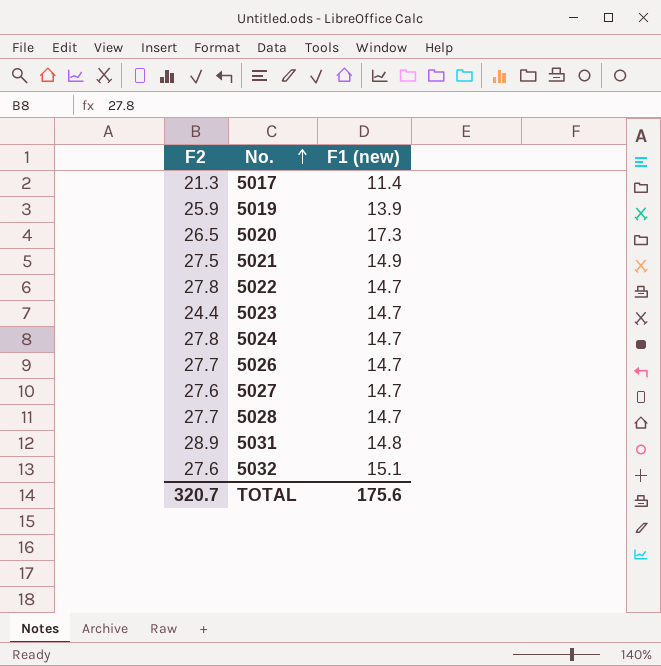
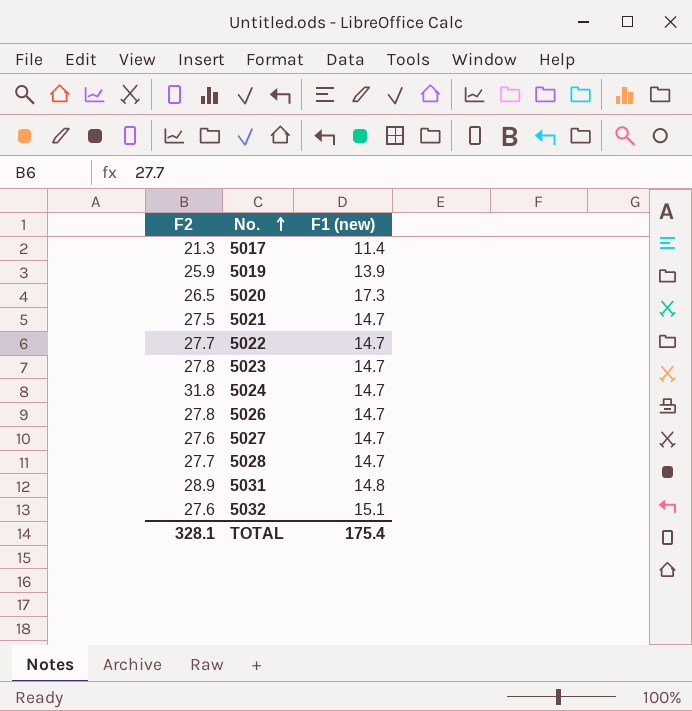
5021 | F1 (new): 14.9 -> 14.7
5022 | F2: 27.8 -> 27.7
5023 | F2: 24.4 -> 27.8
5024 | F2: 27.8 -> 31.8
5026 | F2: 27.7 -> 27.8
TOTAL | F2: 320.7 -> 328.1
TOTAL | F1 (new): 175.6 -> 175.4

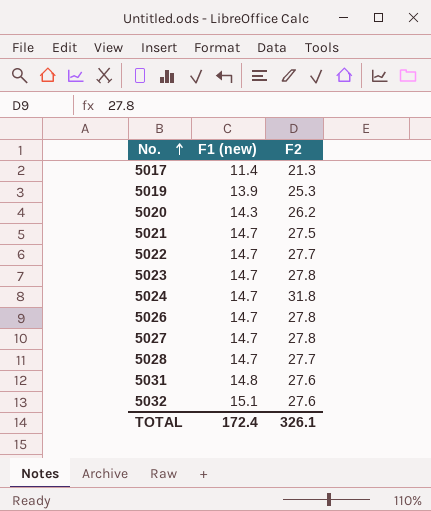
column F2 | position: 1 -> 3
5019 | F2: 25.9 -> 25.3
5020 | F1 (new): 17.3 -> 14.3
5020 | F2: 26.5 -> 26.2
5027 | F2: 27.6 -> 27.8
5031 | F2: 28.9 -> 27.6
TOTAL | F1 (new): 175.4 -> 172.4
TOTAL | F2: 328.1 -> 326.1

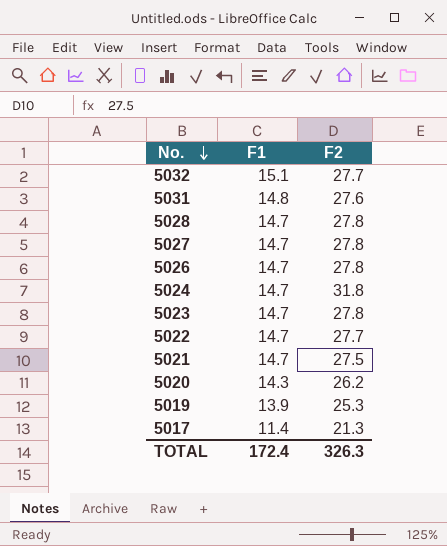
row order: No. ascending -> No. descending
column name: F1 (new) -> F1
5032 | F2: 27.6 -> 27.7
5028 | F2: 27.7 -> 27.8
TOTAL | F2: 326.1 -> 326.3

